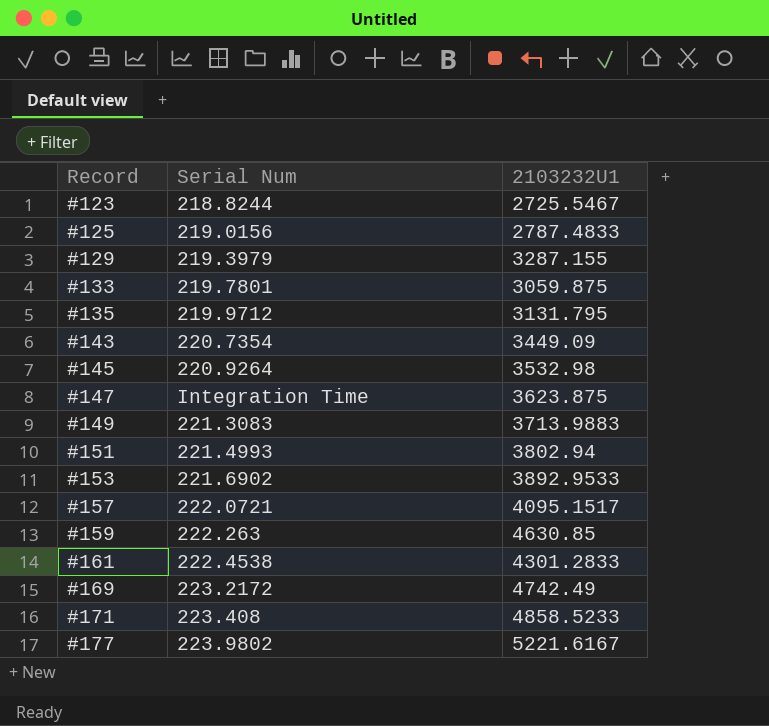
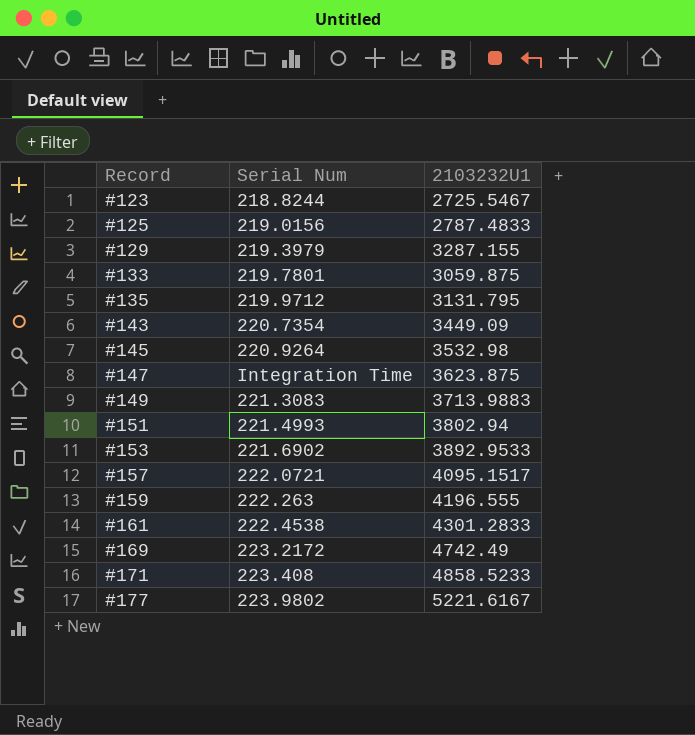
#159 | 2103232U1: 4630.85 -> 4196.555

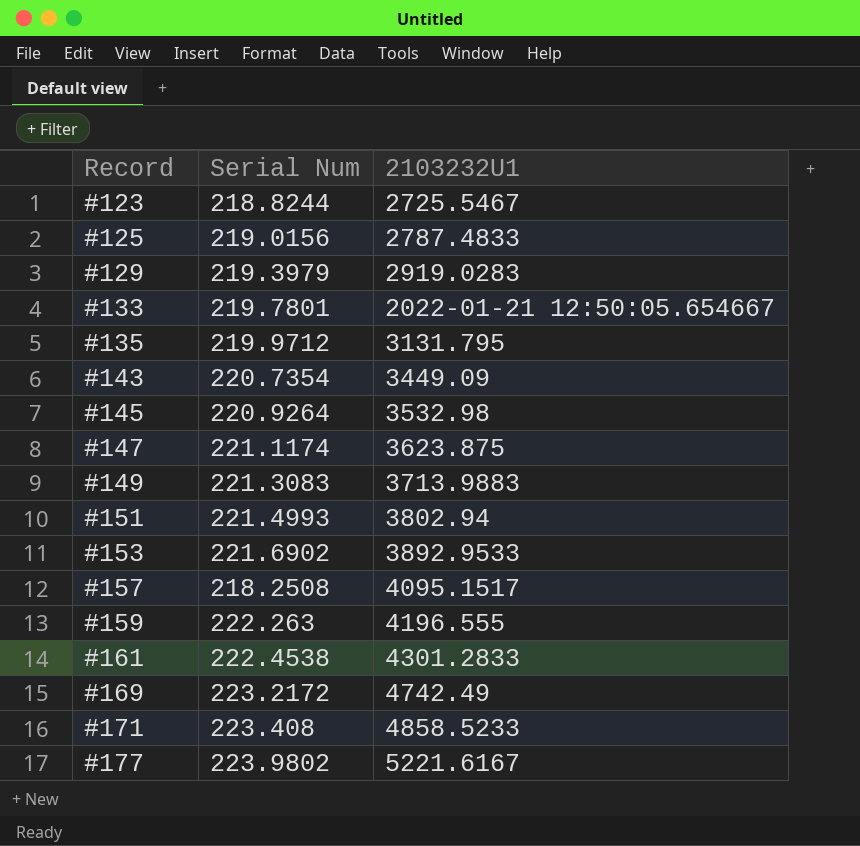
#129 | 2103232U1: 3287.155 -> 2919.0283
#133 | 2103232U1: 3059.875 -> 2022-01-21 12:50:05.654667
#147 | Serial Num: Integration Time -> 221.1174
#157 | Serial Num: 222.0721 -> 218.2508

